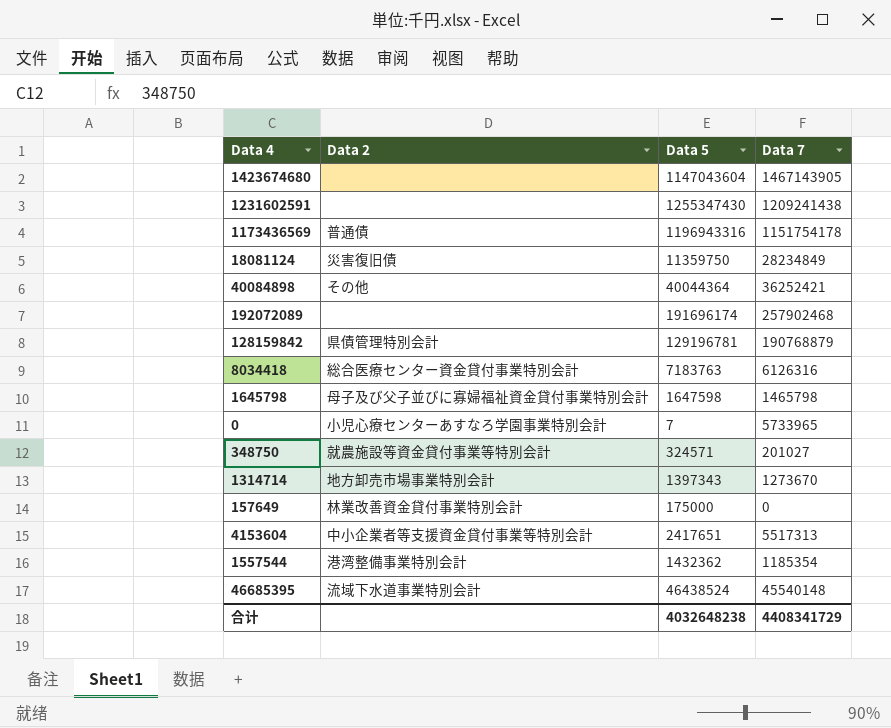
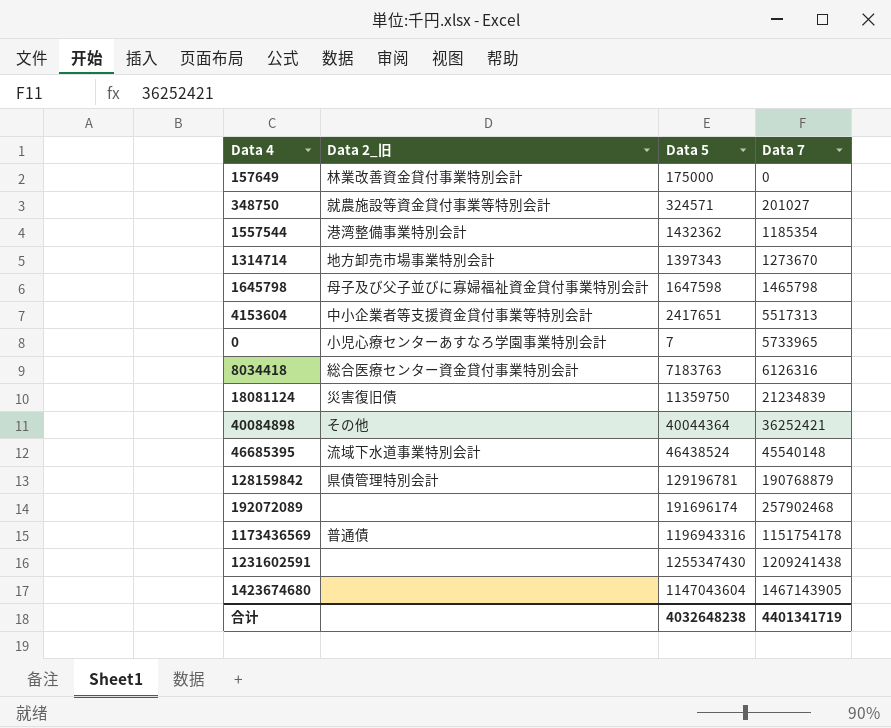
row order: none -> Data 7 ascending
column name: Data 2 -> Data 2_旧
18081124 | Data 7: 28234849 -> 21234839
合计 | Data 7: 4408341729 -> 4401341719

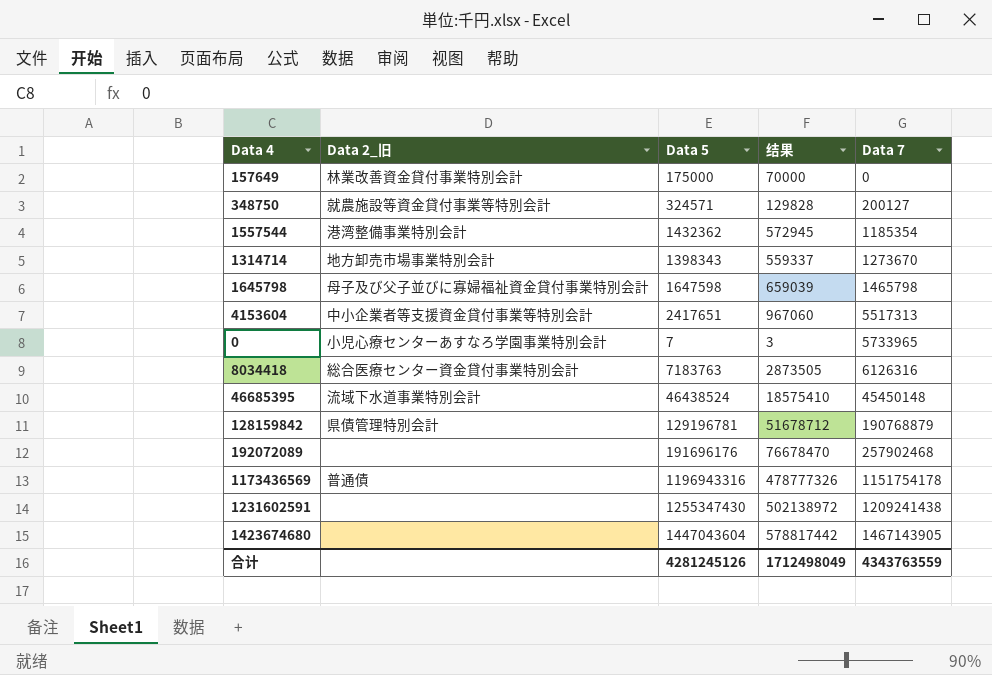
column 结果 | formula: none -> [Data 5] * 0.4
row 18081124: 災害復旧債 | 11359750 | 21234839 -> none
row 40084898: その他 | 40044364 | 36252421 -> none
348750 | Data 7: 201027 -> 200127
1314714 | Data 5: 1397343 -> 1398343
46685395 | Data 7: 45540148 -> 45450148
192072089 | Data 5: 191696174 -> 191696176
1423674680 | Data 5: 1147043604 -> 1447043604
合计 | Data 5: 4032648238 -> 4281245126
合计 | Data 7: 4401341719 -> 4343763559

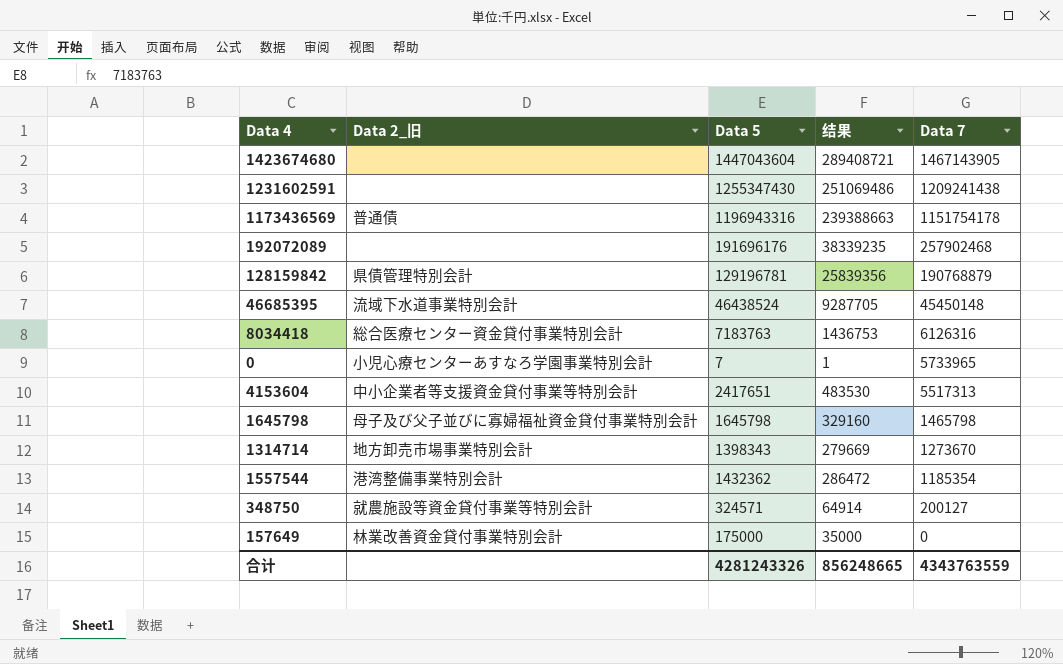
row order: Data 7 ascending -> Data 7 descending
column 结果 | formula: [Data 5] * 0.4 -> [Data 5] * 0.2
1645798 | Data 5: 1647598 -> 1645798
合计 | Data 5: 4281245126 -> 4281243326
合计 | 结果: 1712498049 -> 856248665

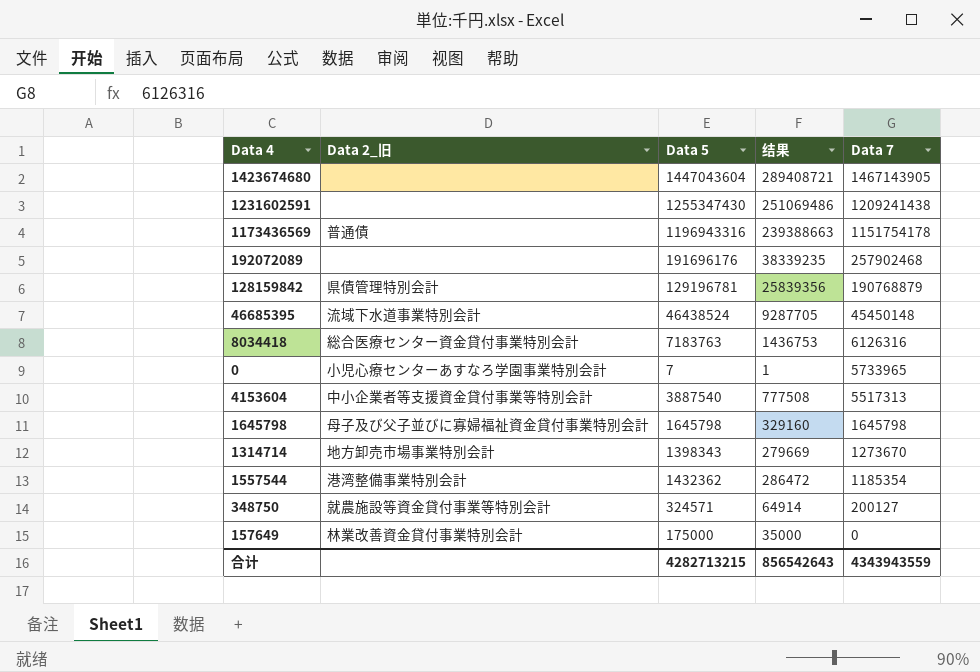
4153604 | Data 5: 2417651 -> 3887540
4153604 | 结果: 483530 -> 777508
1645798 | Data 7: 1465798 -> 1645798
合计 | Data 5: 4281243326 -> 4282713215
合计 | 结果: 856248665 -> 856542643
合计 | Data 7: 4343763559 -> 4343943559

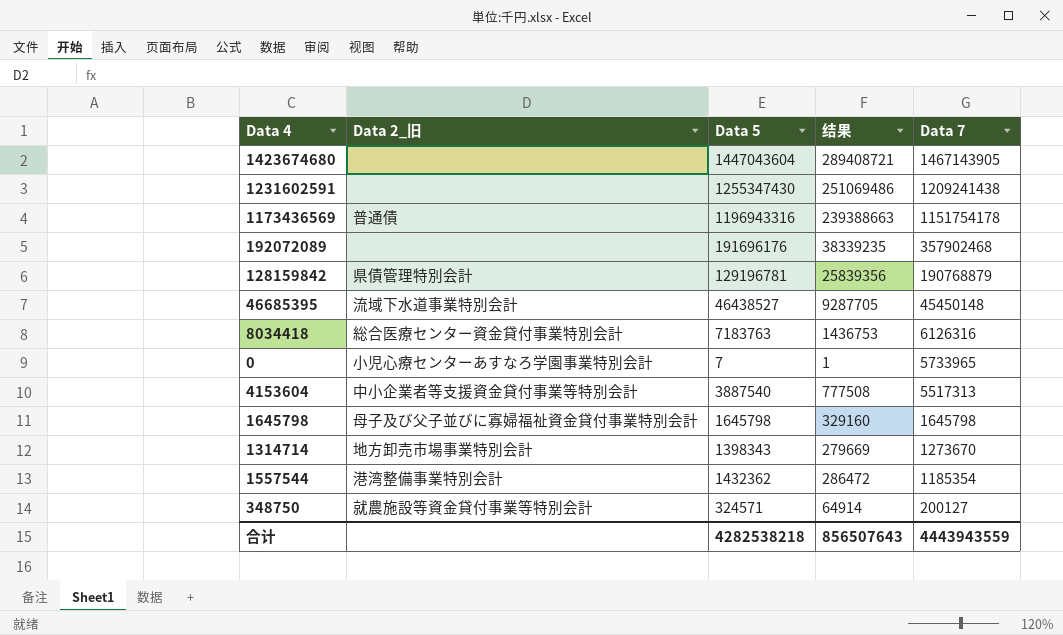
row 157649: 林業改善資金貸付事業特別会計 | 175000 | 35000 | 0 -> none
192072089 | Data 7: 257902468 -> 357902468
46685395 | Data 5: 46438524 -> 46438527
合计 | Data 5: 4282713215 -> 4282538218
合计 | 结果: 856542643 -> 856507643
合计 | Data 7: 4343943559 -> 4443943559

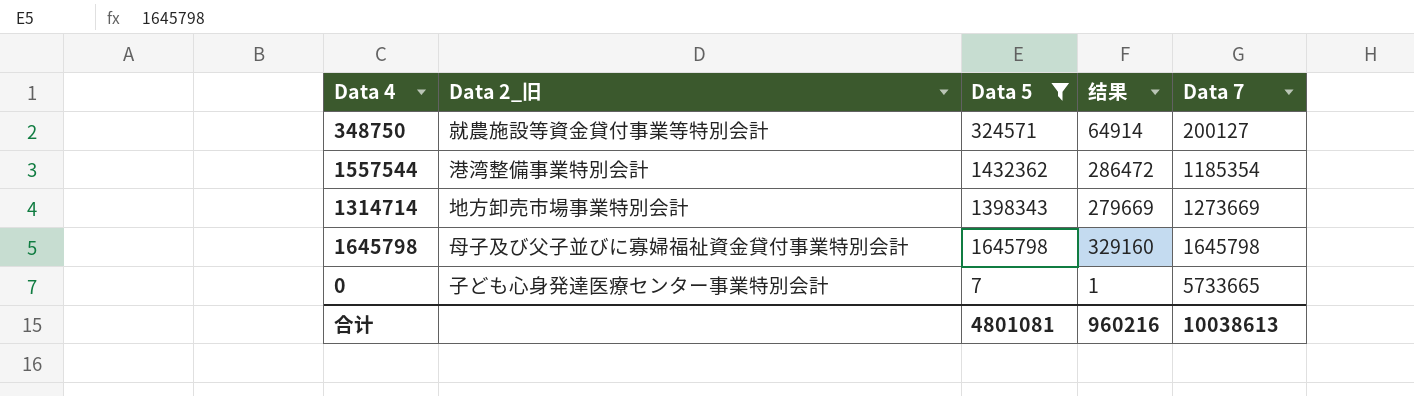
filter: none -> Data 5 <= 1645798
row order: Data 7 descending -> Data 7 ascending
1314714 | Data 7: 1273670 -> 1273669
0 | Data 2_旧: 小児心療センターあすなろ学園事業特別会計 -> 子ども心身発達医療センター事業特別会計
0 | Data 7: 5733965 -> 5733665
合计 | Data 5: 4282538218 -> 4801081
合计 | 结果: 856507643 -> 960216
合计 | Data 7: 4443943559 -> 10038613

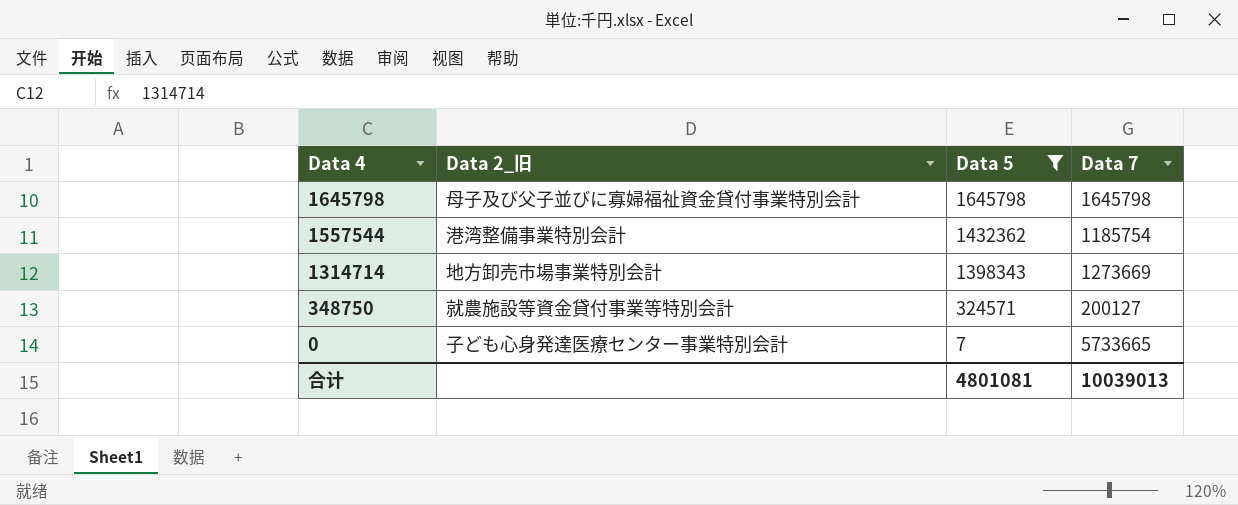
row order: Data 7 ascending -> Data 4 descending
column 结果 | formula: [Data 5] * 0.2 -> none
1557544 | Data 7: 1185354 -> 1185754
合计 | Data 7: 10038613 -> 10039013

